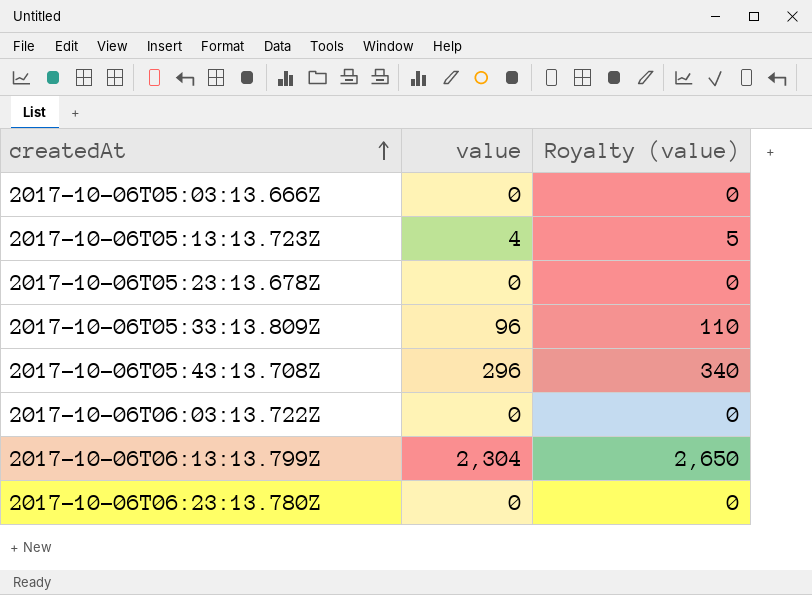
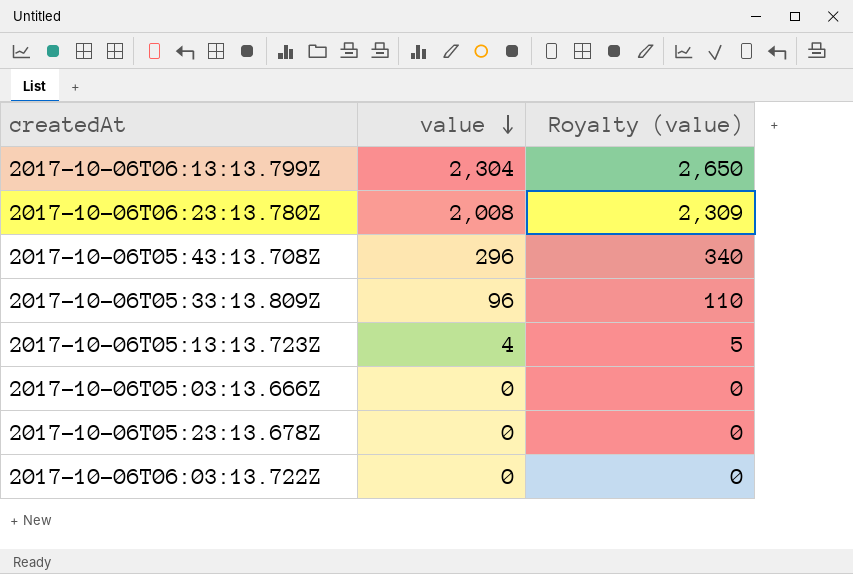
row order: createdAt ascending -> value descending
2017-10-06T06:23:13.780Z | value: 0 -> 2,008
2017-10-06T06:23:13.780Z | Royalty (value): 0 -> 2,309

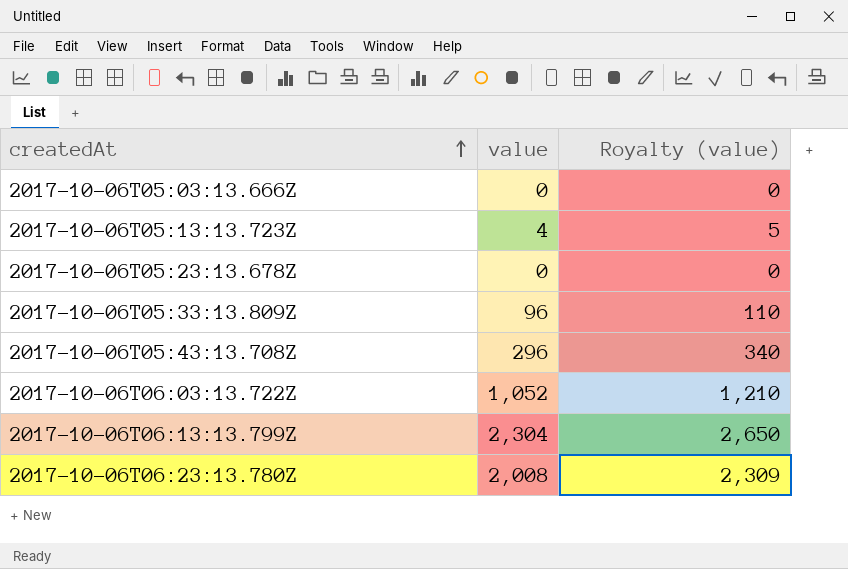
row order: value descending -> createdAt ascending
2017-10-06T06:03:13.722Z | value: 0 -> 1,052
2017-10-06T06:03:13.722Z | Royalty (value): 0 -> 1,210

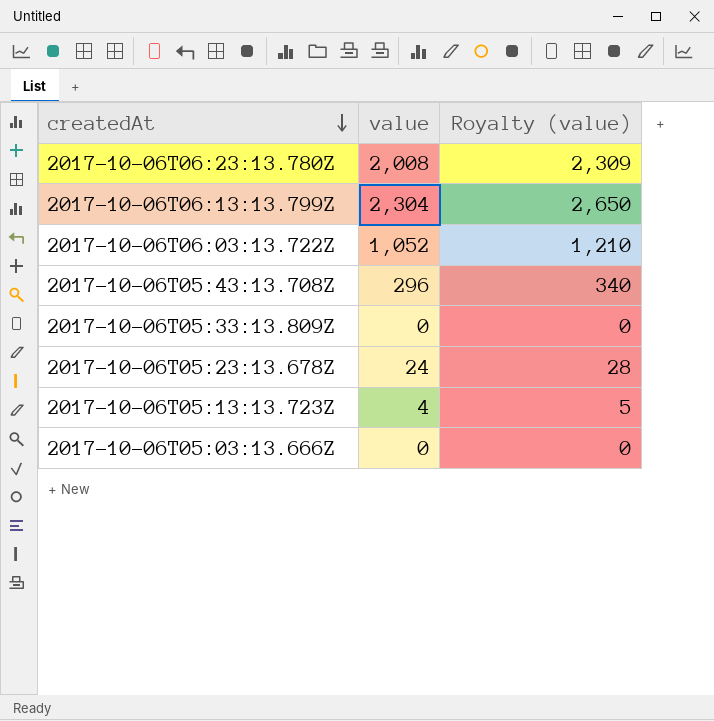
row order: createdAt ascending -> createdAt descending
2017-10-06T05:33:13.809Z | value: 96 -> 0
2017-10-06T05:33:13.809Z | Royalty (value): 110 -> 0
2017-10-06T05:23:13.678Z | value: 0 -> 24
2017-10-06T05:23:13.678Z | Royalty (value): 0 -> 28

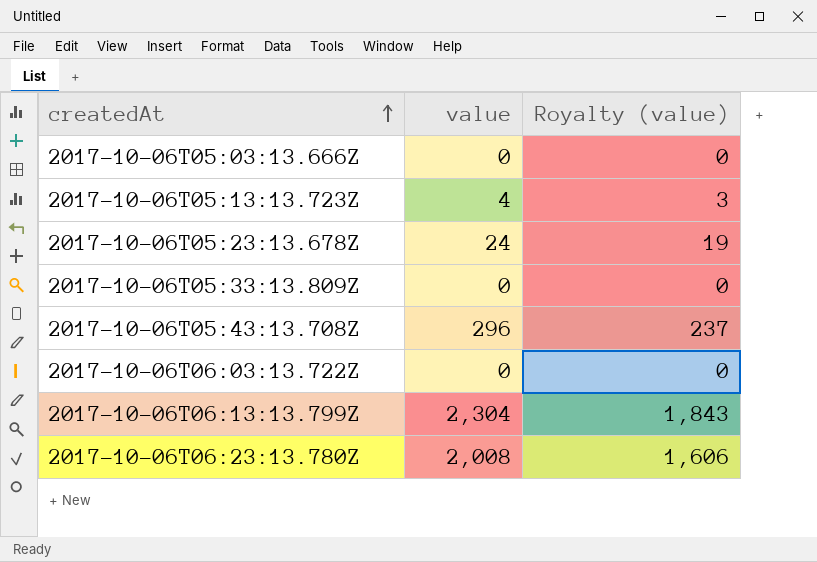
row order: createdAt descending -> createdAt ascending
column Royalty (value) | formula: [value] * 1.15 -> [value] * 0.8
2017-10-06T06:03:13.722Z | value: 1,052 -> 0

